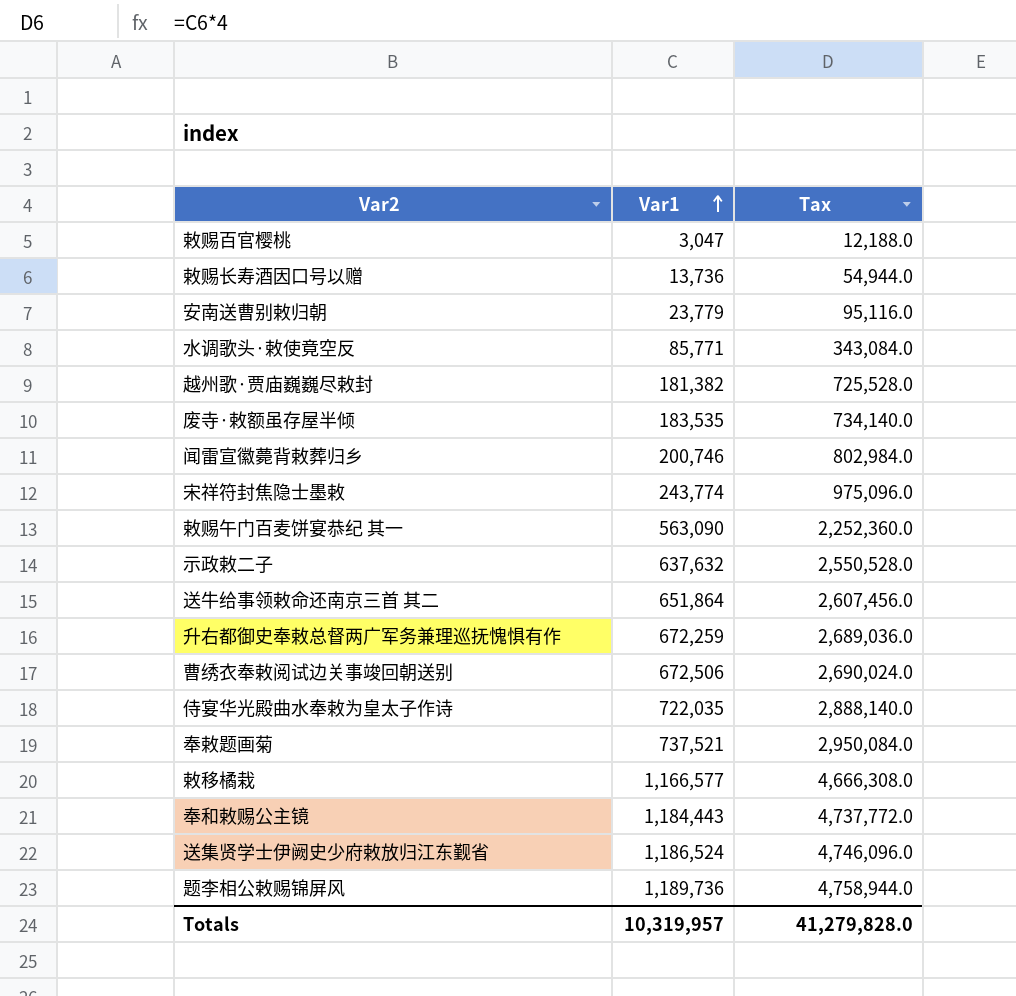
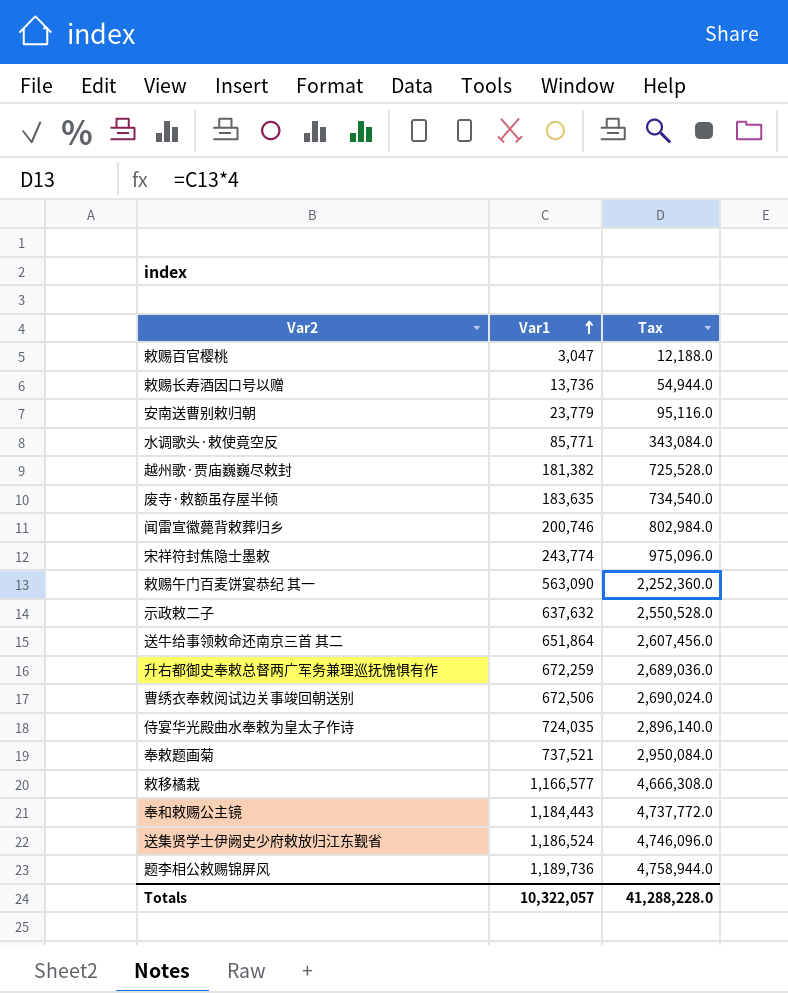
废寺·敕额虽存屋半倾 | Var1: 183,535 -> 183,635
废寺·敕额虽存屋半倾 | Tax: 734,140.0 -> 734,540.0
侍宴华光殿曲水奉敕为皇太子作诗 | Var1: 722,035 -> 724,035
侍宴华光殿曲水奉敕为皇太子作诗 | Tax: 2,888,140.0 -> 2,896,140.0
Totals | Var1: 10,319,957 -> 10,322,057
Totals | Tax: 41,279,828.0 -> 41,288,228.0

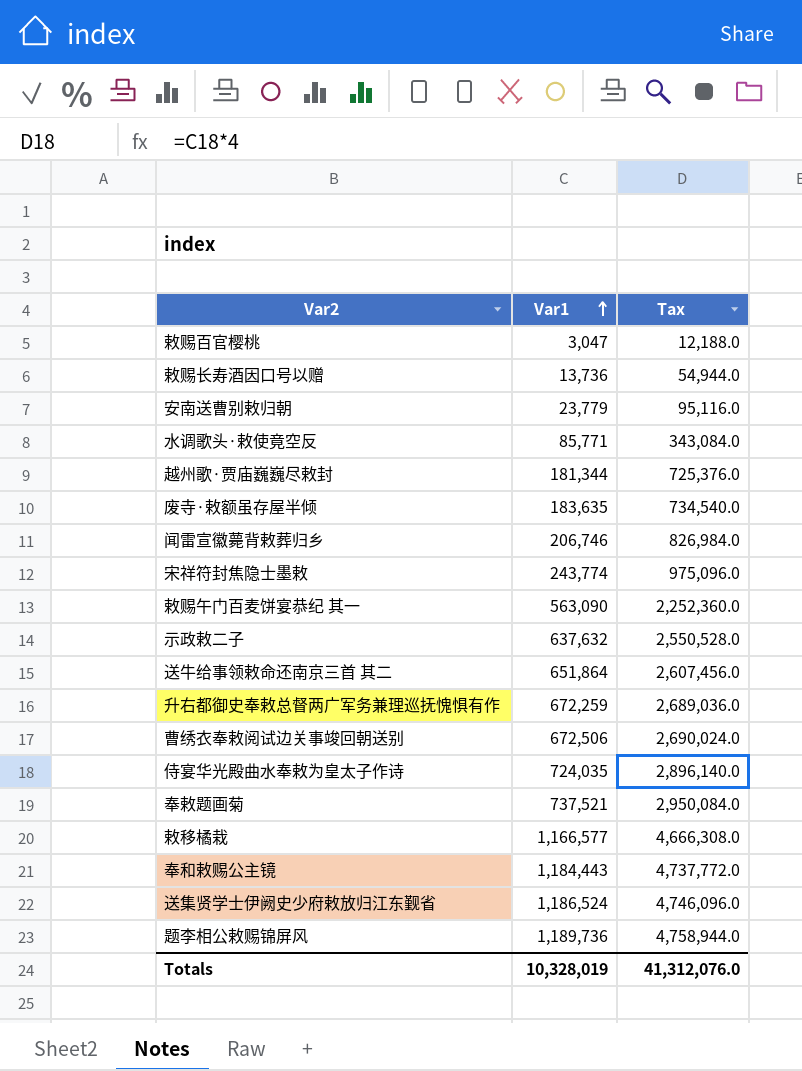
越州歌·贾庙巍巍尽敕封 | Var1: 181,382 -> 181,344
越州歌·贾庙巍巍尽敕封 | Tax: 725,528.0 -> 725,376.0
闻雷宣徽薨背敕葬归乡 | Var1: 200,746 -> 206,746
闻雷宣徽薨背敕葬归乡 | Tax: 802,984.0 -> 826,984.0
Totals | Var1: 10,322,057 -> 10,328,019
Totals | Tax: 41,288,228.0 -> 41,312,076.0

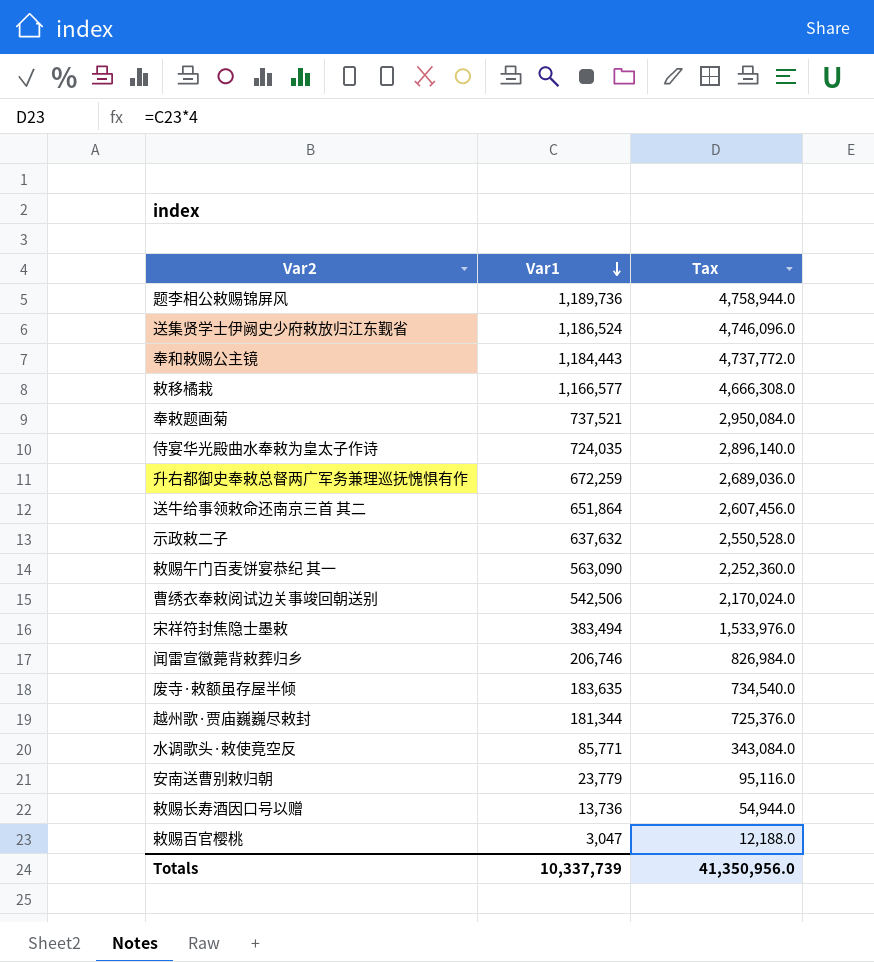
row order: Var1 ascending -> Var1 descending
曹绣衣奉敕阅试边关事竣回朝送别 | Var1: 672,506 -> 542,506
曹绣衣奉敕阅试边关事竣回朝送别 | Tax: 2,690,024.0 -> 2,170,024.0
宋祥符封焦隐士墨敕 | Var1: 243,774 -> 383,494
宋祥符封焦隐士墨敕 | Tax: 975,096.0 -> 1,533,976.0
Totals | Var1: 10,328,019 -> 10,337,739
Totals | Tax: 41,312,076.0 -> 41,350,956.0

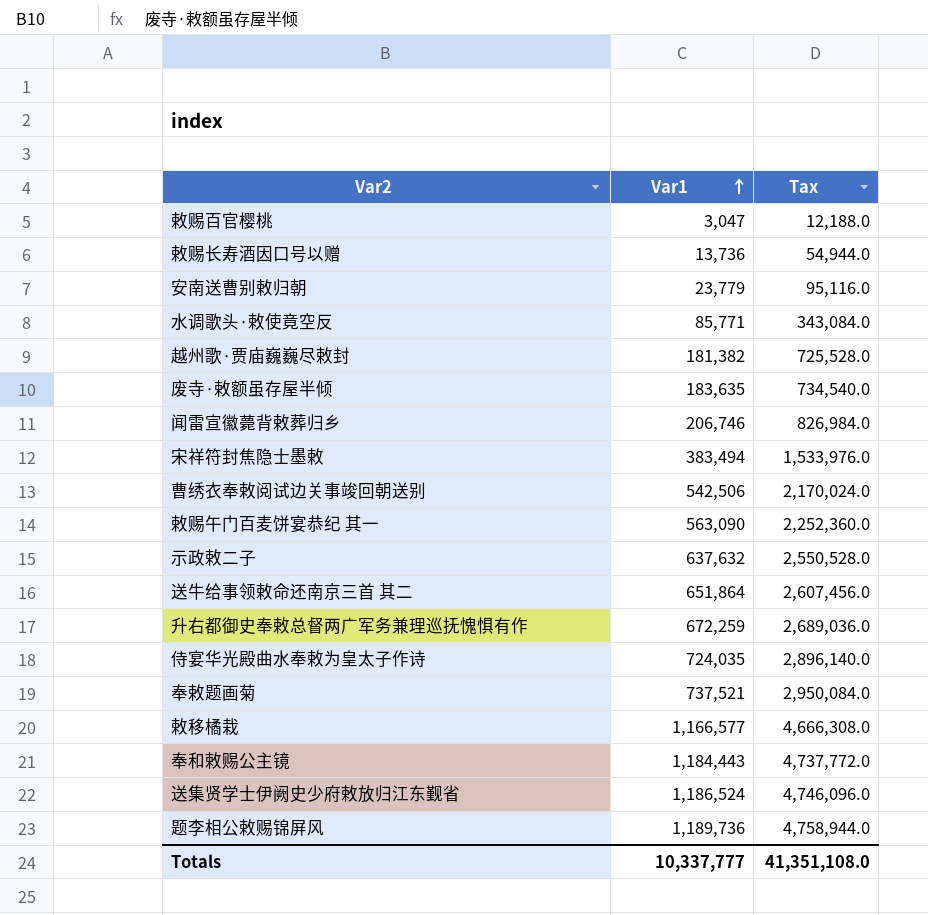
row order: Var1 descending -> Var1 ascending
越州歌·贾庙巍巍尽敕封 | Var1: 181,344 -> 181,382
越州歌·贾庙巍巍尽敕封 | Tax: 725,376.0 -> 725,528.0
Totals | Var1: 10,337,739 -> 10,337,777
Totals | Tax: 41,350,956.0 -> 41,351,108.0

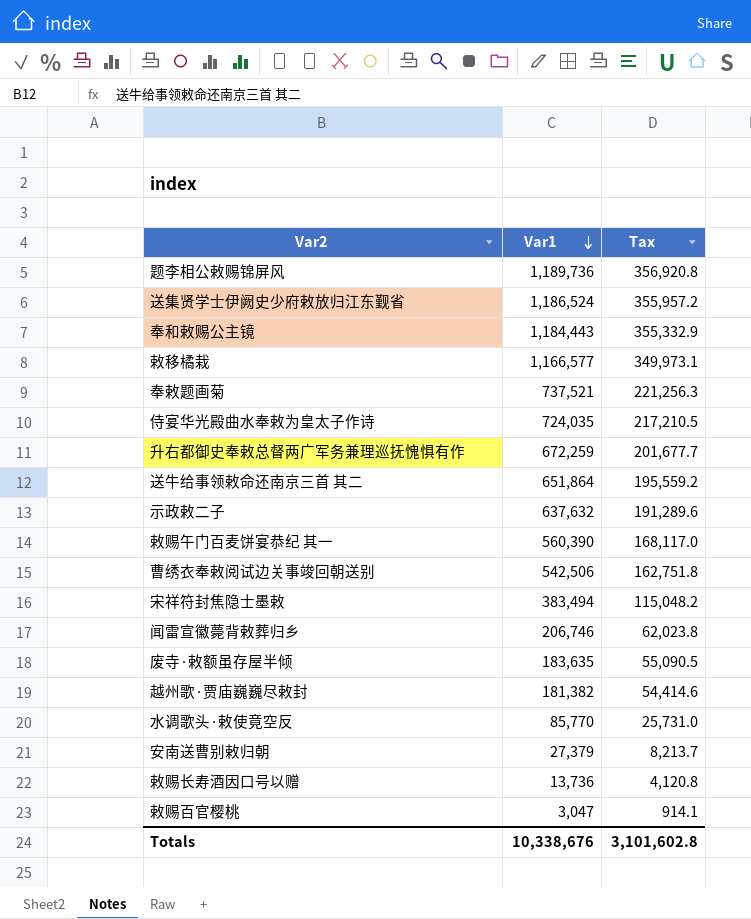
row order: Var1 ascending -> Var1 descending
column Tax | formula: [Var1] * 4 -> [Var1] * 0.3
敕赐午门百麦饼宴恭纪 其一 | Var1: 563,090 -> 560,390
水调歌头·敕使竟空反 | Var1: 85,771 -> 85,770
安南送曹别敕归朝 | Var1: 23,779 -> 27,379
Totals | Var1: 10,337,777 -> 10,338,676
Totals | Tax: 41,351,108.0 -> 3,101,602.8

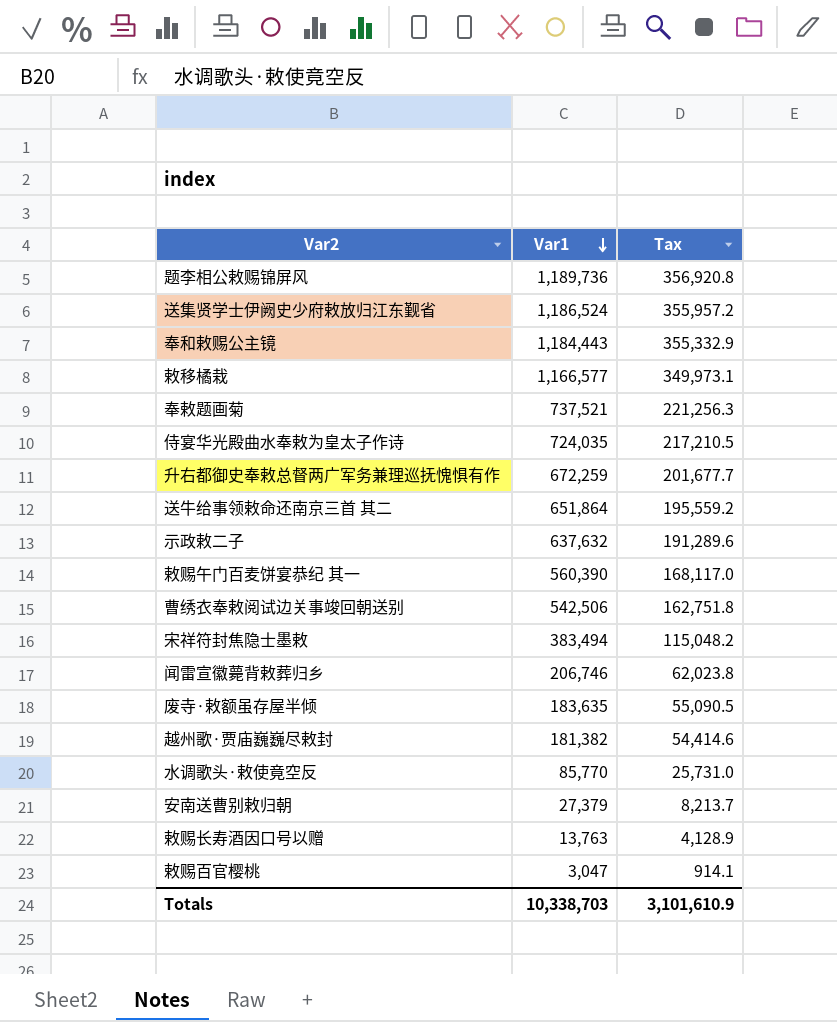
敕赐长寿酒因口号以赠 | Var1: 13,736 -> 13,763
敕赐长寿酒因口号以赠 | Tax: 4,120.8 -> 4,128.9
Totals | Var1: 10,338,676 -> 10,338,703
Totals | Tax: 3,101,602.8 -> 3,101,610.9

